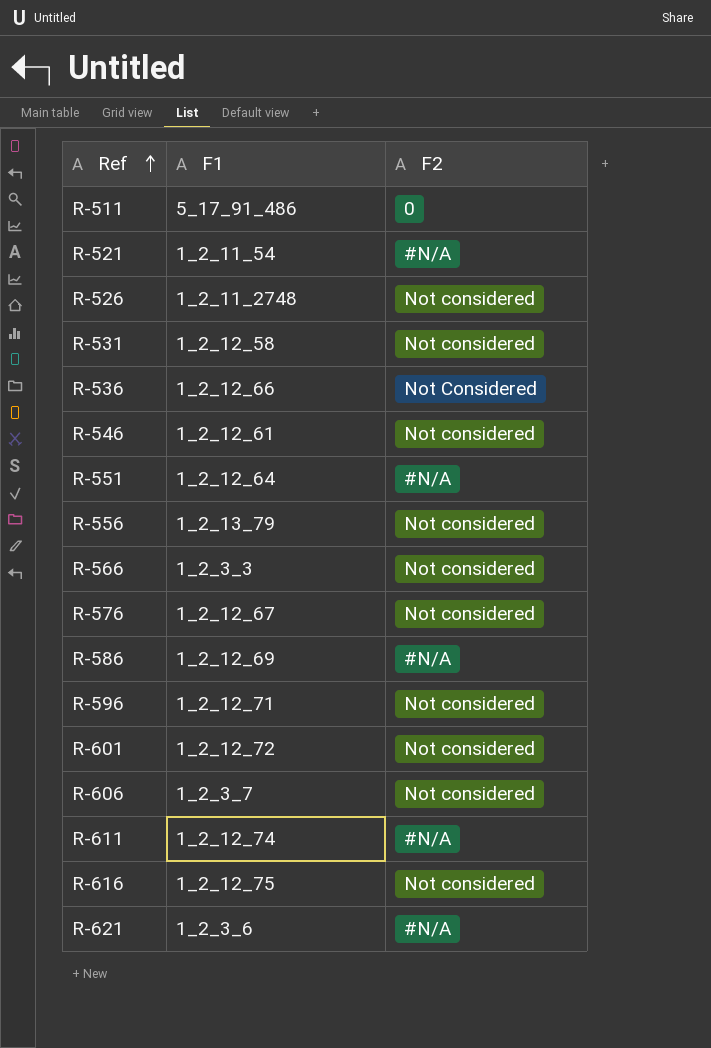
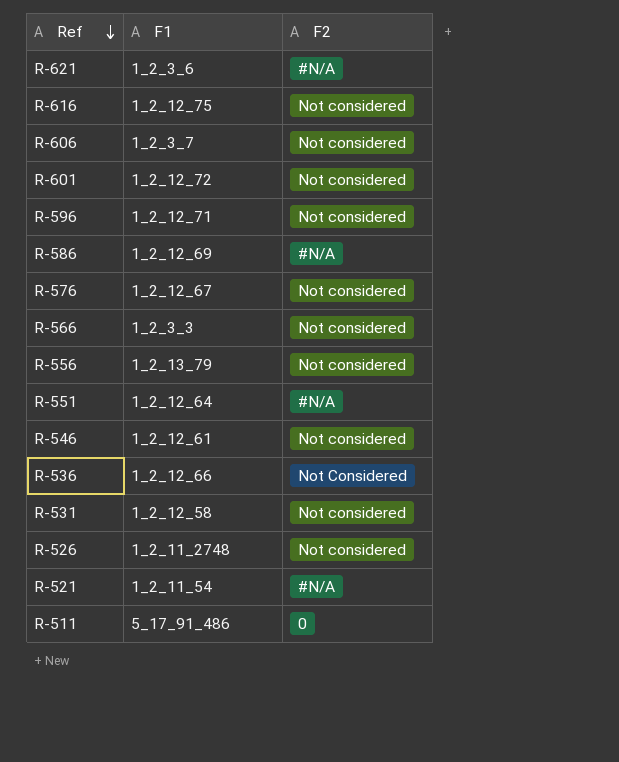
row order: Ref ascending -> Ref descending
row R-611: 1_2_12_74 | #N/A -> none

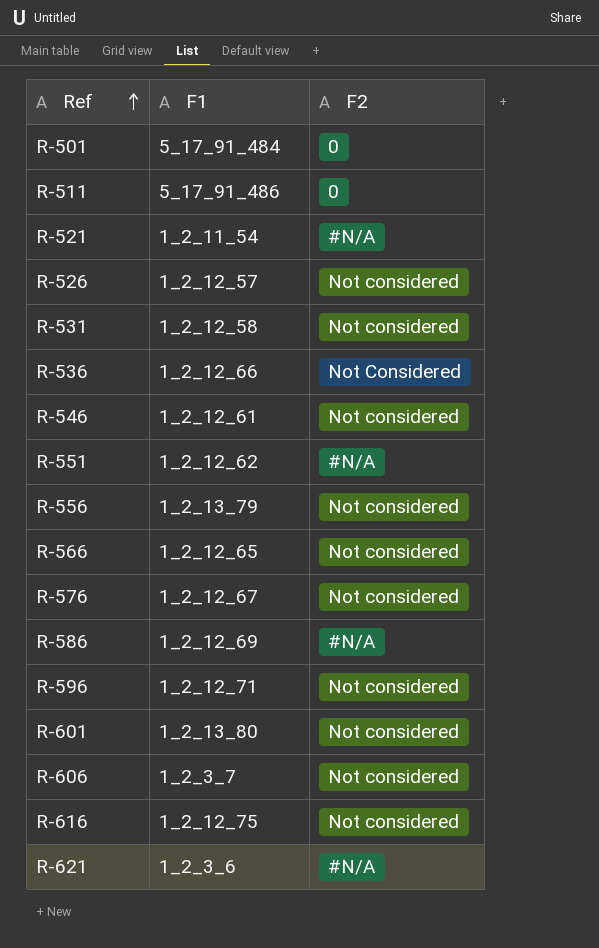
row order: Ref descending -> Ref ascending
row R-501: none -> 5_17_91_484 | 0
R-526 | F1: 1_2_11_2748 -> 1_2_12_57
R-551 | F1: 1_2_12_64 -> 1_2_12_62
R-566 | F1: 1_2_3_3 -> 1_2_12_65
R-601 | F1: 1_2_12_72 -> 1_2_13_80

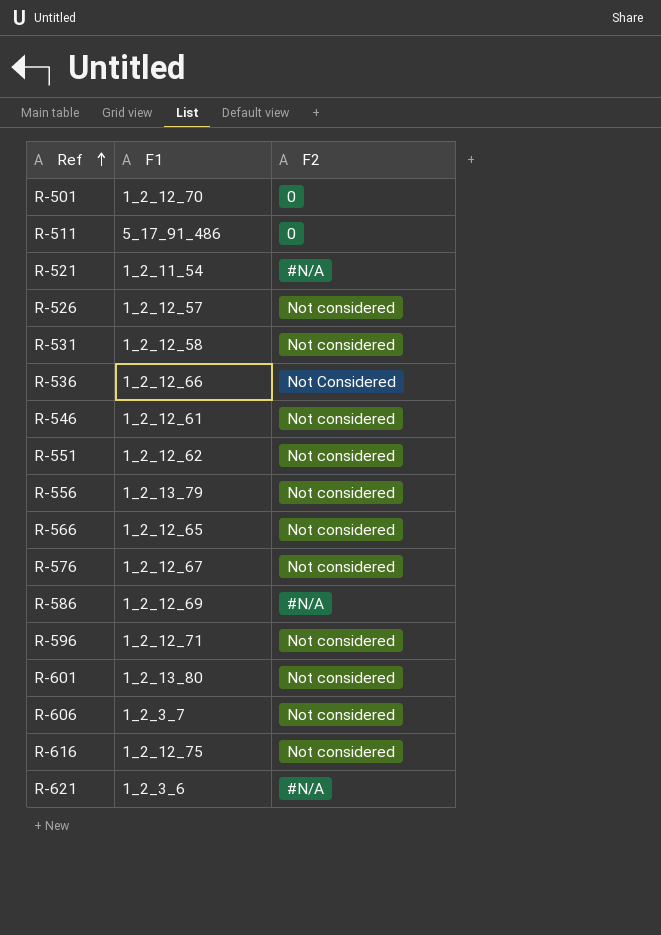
R-501 | F1: 5_17_91_484 -> 1_2_12_70
R-551 | F2: #N/A -> Not considered

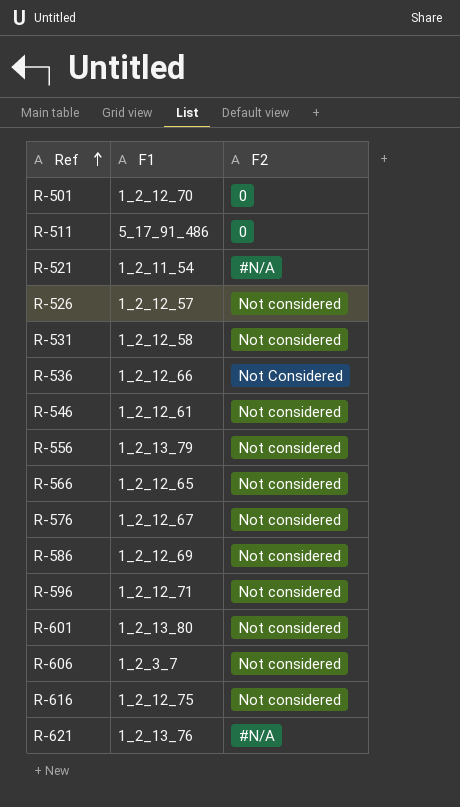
row R-551: 1_2_12_62 | Not considered -> none
R-586 | F2: #N/A -> Not considered
R-621 | F1: 1_2_3_6 -> 1_2_13_76

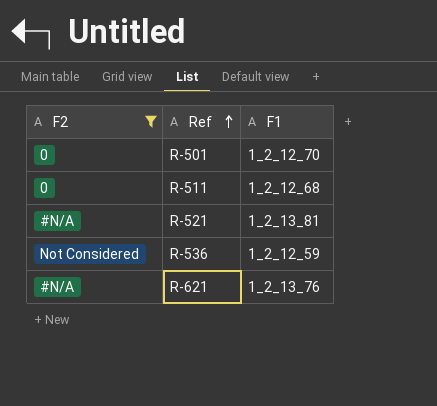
filter: none -> F2 != Not considered
column F2 | position: 3 -> 1
R-511 | F1: 5_17_91_486 -> 1_2_12_68
R-521 | F1: 1_2_11_54 -> 1_2_13_81
R-536 | F1: 1_2_12_66 -> 1_2_12_59

